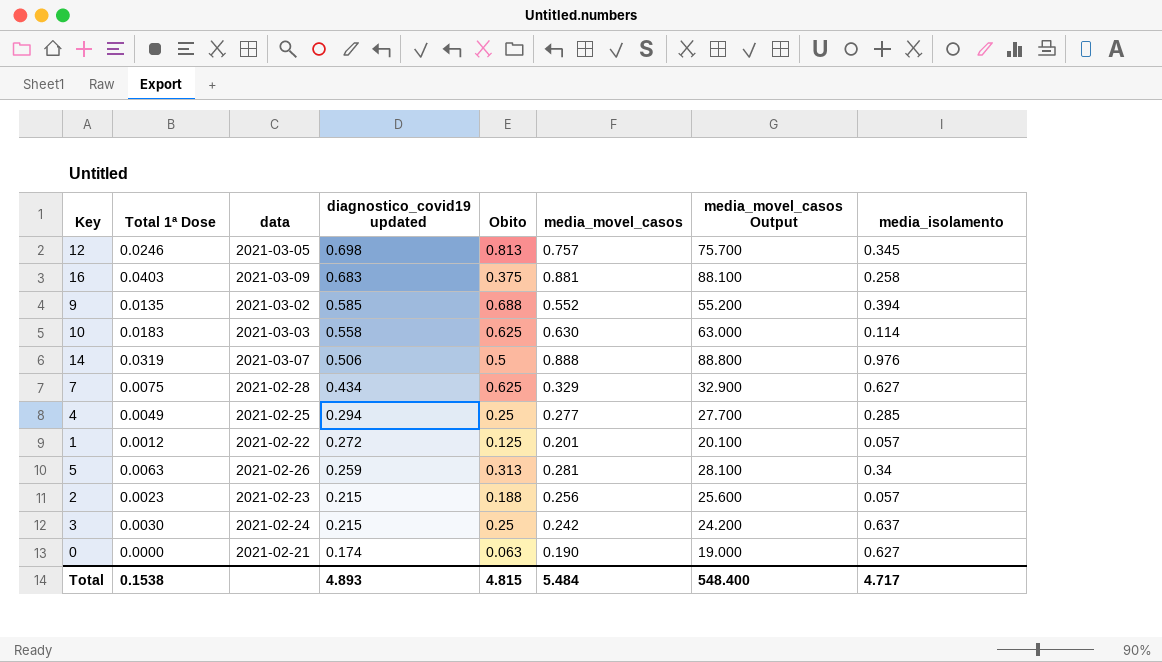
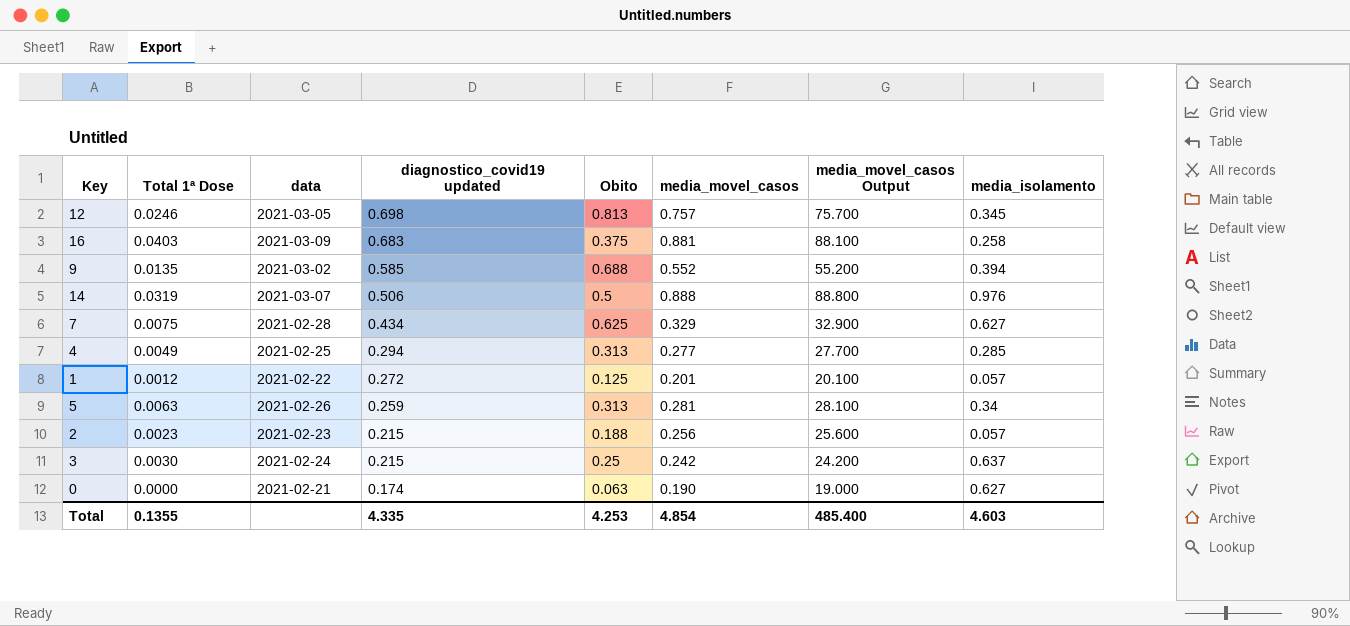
row 10: 0.0183 | 2021-03-03 | 0.558 | 0.625 | 0.630 | 63.000 | 0.114 -> none
4 | Obito: 0.25 -> 0.313
Total | Total 1ª Dose: 0.1538 -> 0.1355
Total | diagnostico_covid19 updated: 4.893 -> 4.335
Total | Obito: 4.815 -> 4.253
Total | media_movel_casos: 5.484 -> 4.854
Total | media_movel_casos Output: 548.400 -> 485.400
Total | media_isolamento: 4.717 -> 4.603

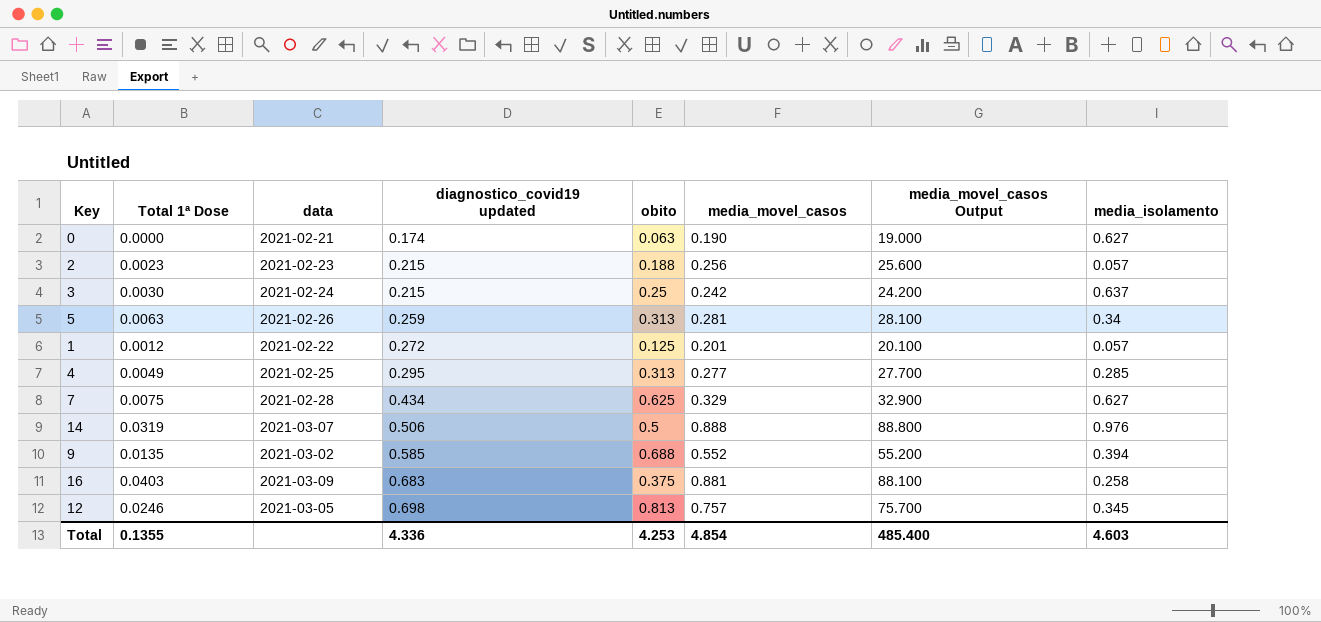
row order: diagnostico_covid19 updated descending -> diagnostico_covid19 updated ascending
column name: Obito -> obito
4 | diagnostico_covid19 updated: 0.294 -> 0.295
Total | diagnostico_covid19 updated: 4.335 -> 4.336

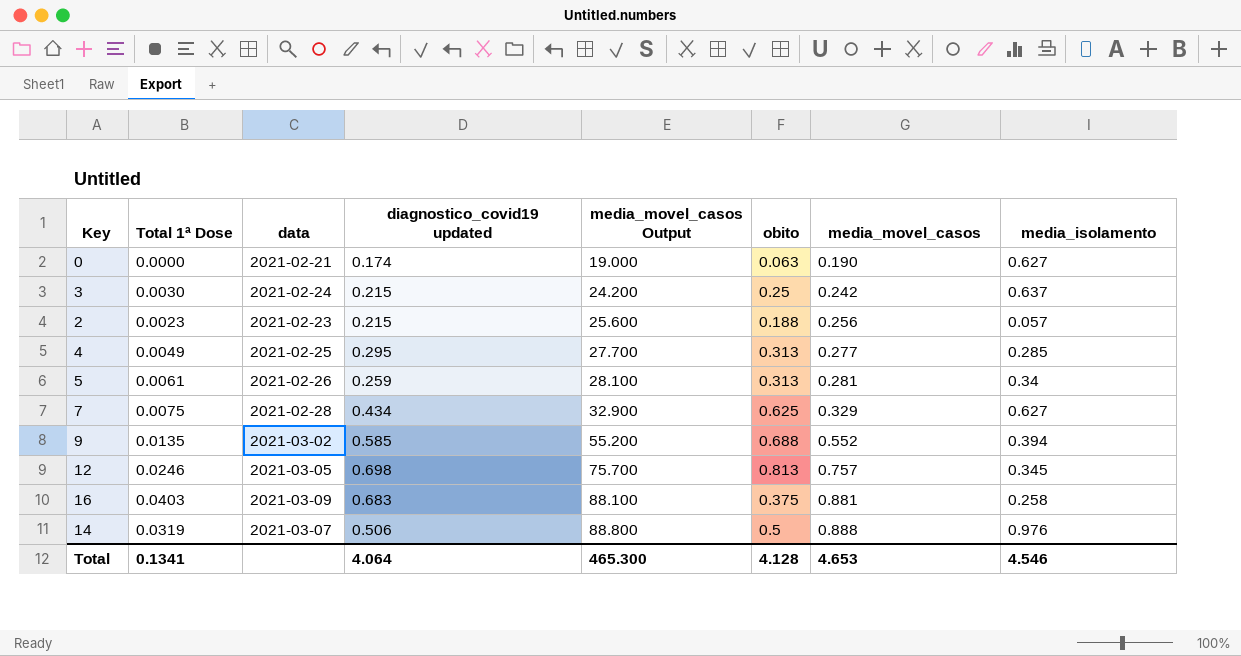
row order: diagnostico_covid19 updated ascending -> media_movel_casos Output ascending
column media_movel_casos Output | position: 7 -> 5
row 1: 0.0012 | 2021-02-22 | 0.272 | 0.125 | 0.201 | 20.100 | 0.057 -> none
5 | Total 1ª Dose: 0.0063 -> 0.0061
Total | Total 1ª Dose: 0.1355 -> 0.1341
Total | diagnostico_covid19 updated: 4.336 -> 4.064
Total | media_movel_casos Output: 485.400 -> 465.300
Total | obito: 4.253 -> 4.128
Total | media_movel_casos: 4.854 -> 4.653
Total | media_isolamento: 4.603 -> 4.546

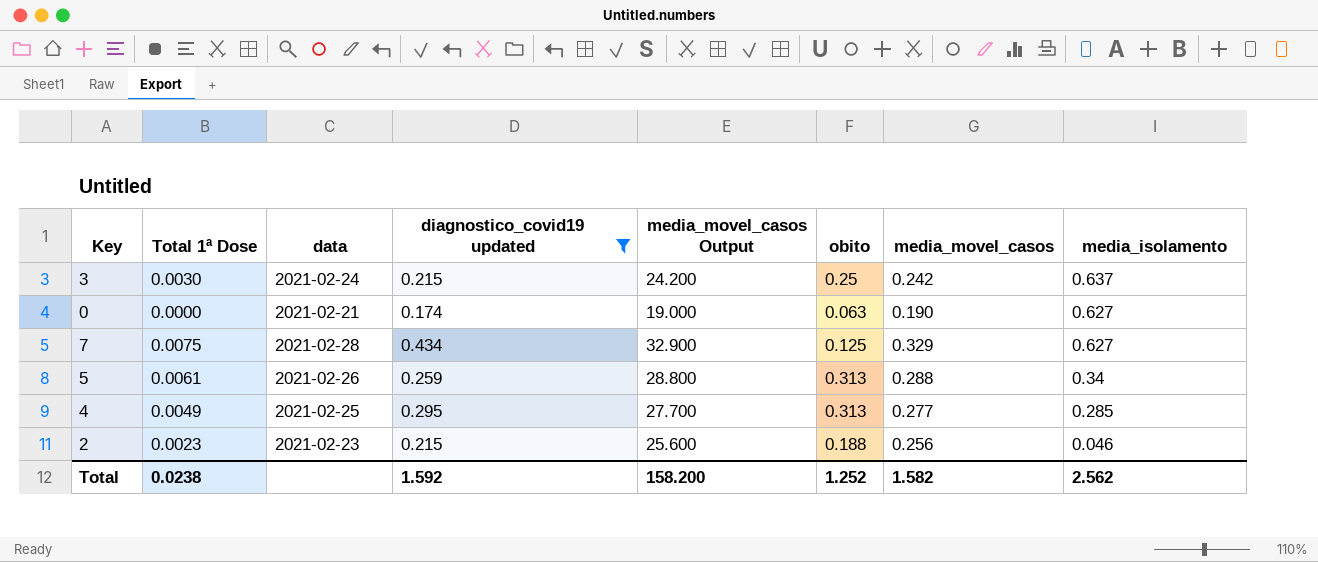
filter: none -> diagnostico_covid19 updated <= 0.434
row order: media_movel_casos Output ascending -> media_isolamento descending
7 | obito: 0.625 -> 0.125
5 | media_movel_casos Output: 28.100 -> 28.800
5 | media_movel_casos: 0.281 -> 0.288
2 | media_isolamento: 0.057 -> 0.046
Total | Total 1ª Dose: 0.1341 -> 0.0238
Total | diagnostico_covid19 updated: 4.064 -> 1.592
Total | media_movel_casos Output: 465.300 -> 158.200
Total | obito: 4.128 -> 1.252
Total | media_movel_casos: 4.653 -> 1.582
Total | media_isolamento: 4.546 -> 2.562

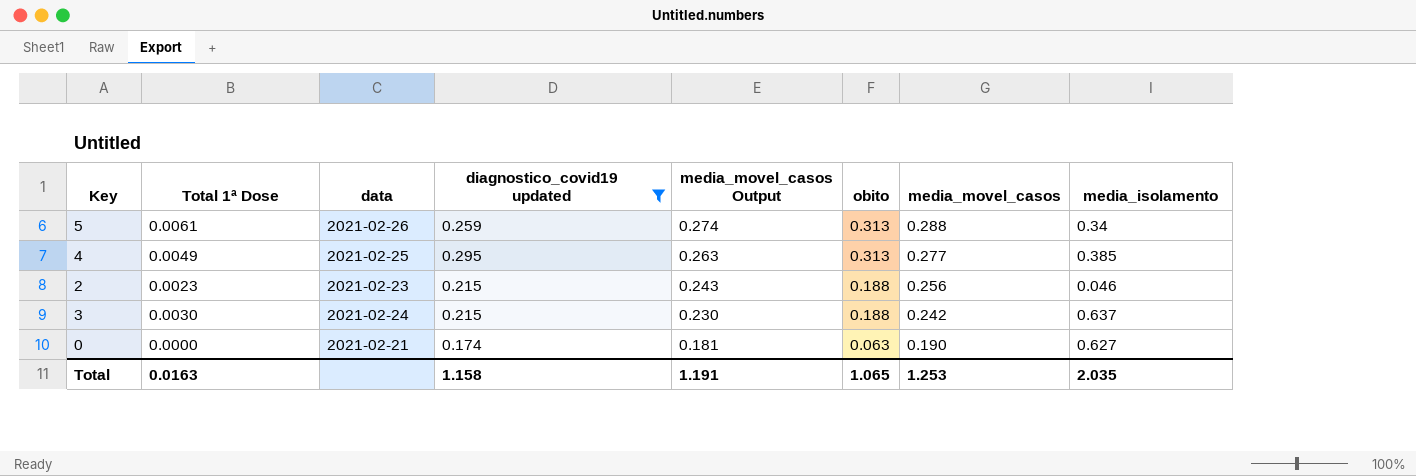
row order: media_isolamento descending -> media_movel_casos Output descending
column media_movel_casos Output | formula: [media_movel_casos] * 100 -> [media_movel_casos] * 0.95
row 7: 0.0075 | 2021-02-28 | 0.434 | 32.900 | 0.125 | 0.329 | 0.627 -> none
4 | media_isolamento: 0.285 -> 0.385
3 | obito: 0.25 -> 0.188
Total | Total 1ª Dose: 0.0238 -> 0.0163
Total | diagnostico_covid19 updated: 1.592 -> 1.158
Total | media_movel_casos Output: 158.200 -> 1.191
Total | obito: 1.252 -> 1.065
Total | media_movel_casos: 1.582 -> 1.253
Total | media_isolamento: 2.562 -> 2.035

